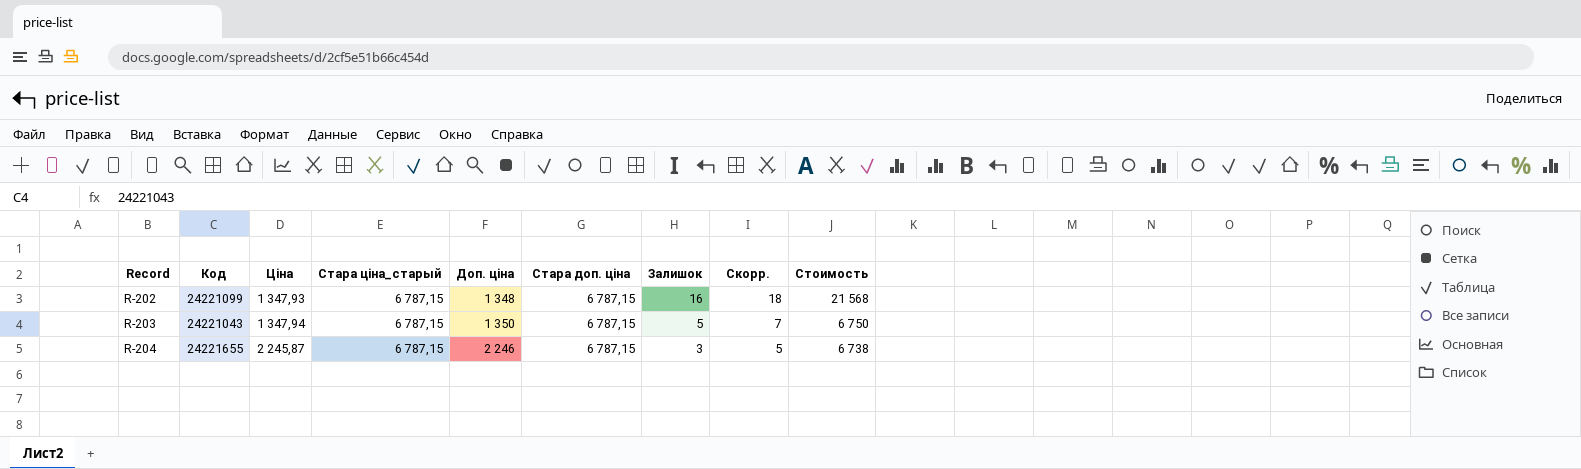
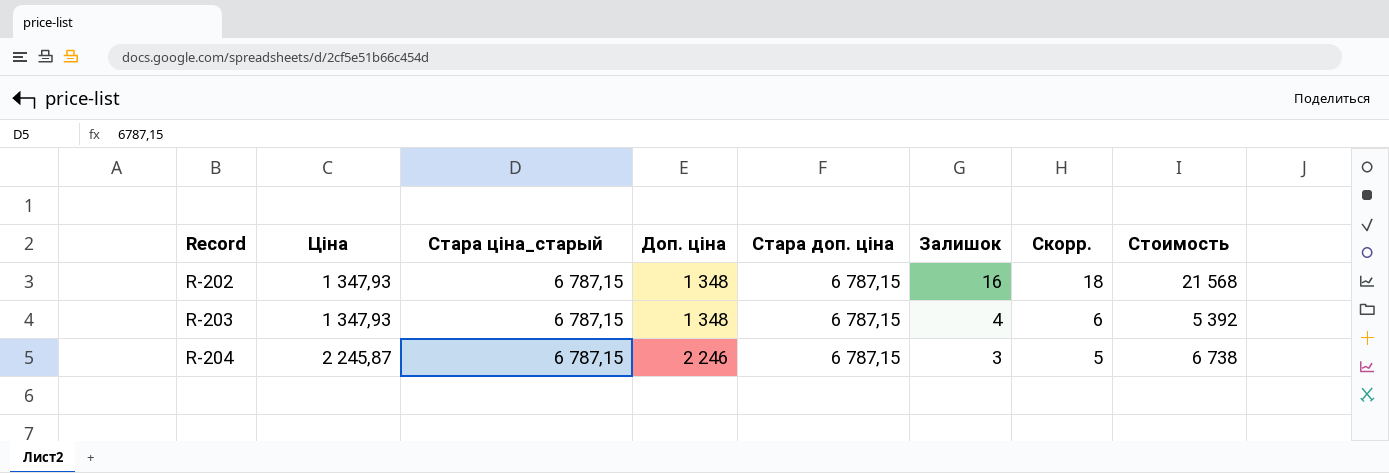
column Код | position: 2 -> none
R-203 | Ціна: 1 347,94 -> 1 347,93
R-203 | Доп. ціна: 1 350 -> 1 348
R-203 | Залишок: 5 -> 4
R-203 | Скорр.: 7 -> 6
R-203 | Стоимость: 6 750 -> 5 392

